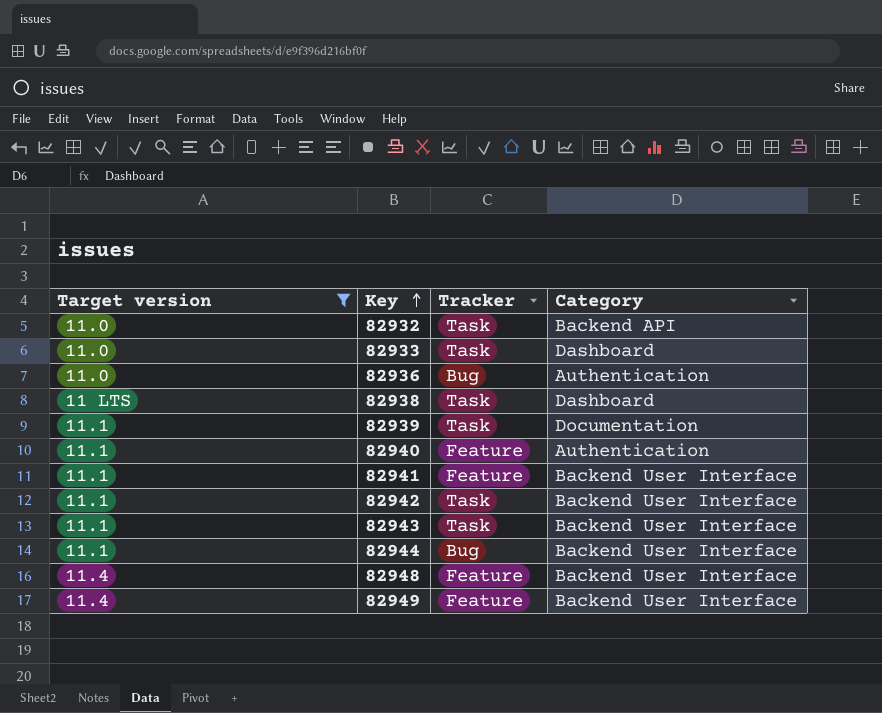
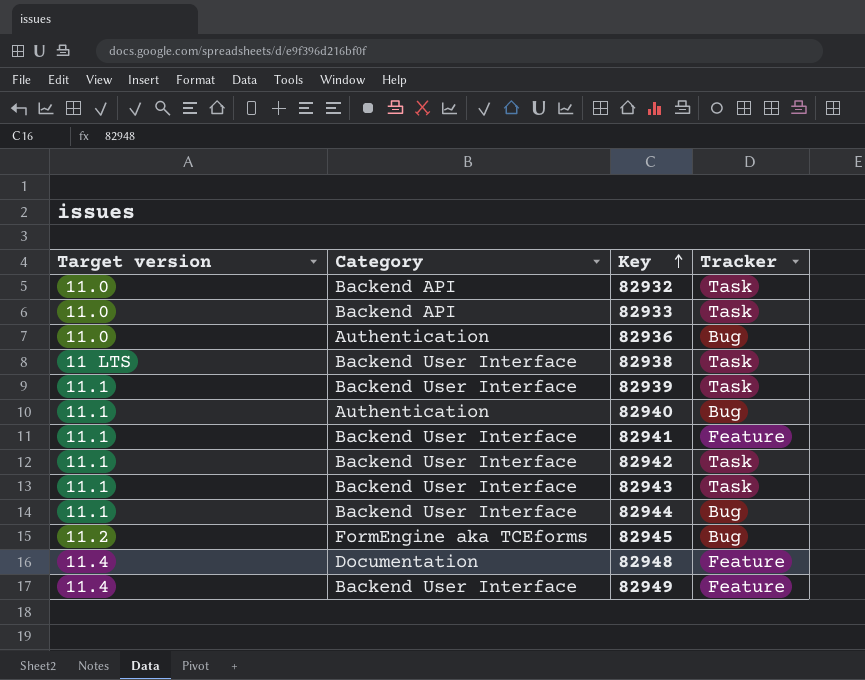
filter: Target version != 11.2 -> none
column Category | position: 4 -> 2
82933 | Category: Dashboard -> Backend API
82938 | Category: Dashboard -> Backend User Interface
82939 | Category: Documentation -> Backend User Interface
82940 | Tracker: Feature -> Bug
82948 | Category: Backend User Interface -> Documentation

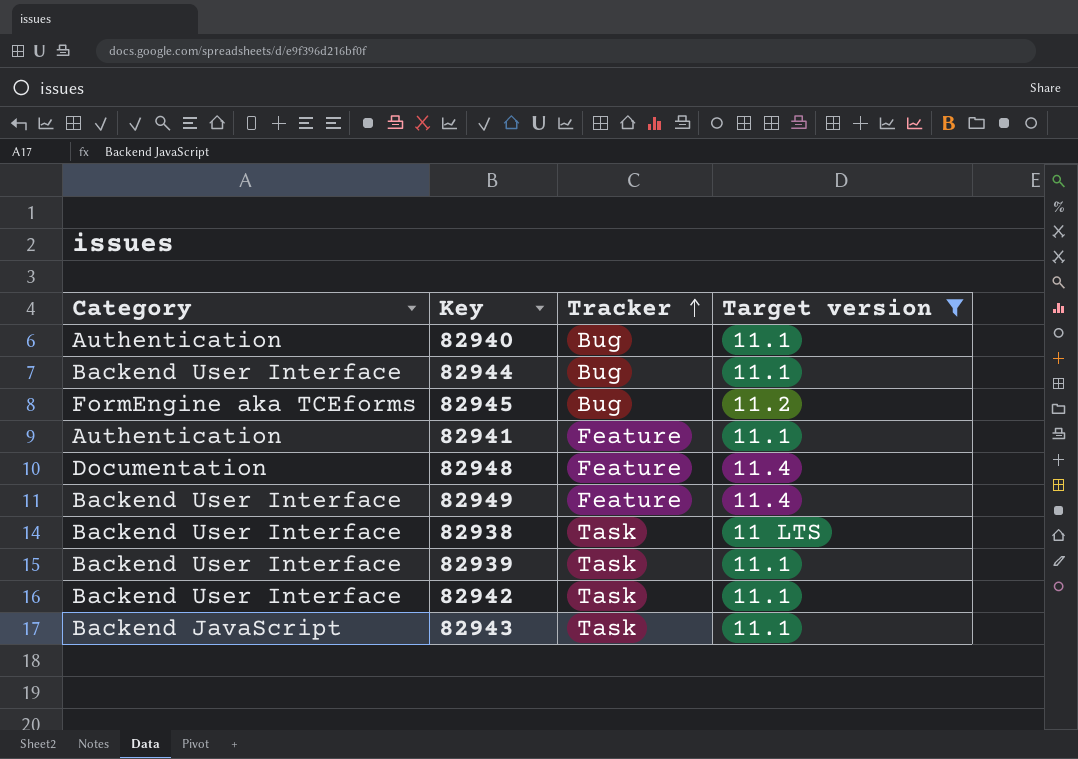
filter: none -> Target version != 11.0
row order: Key ascending -> Tracker ascending
column Target version | position: 1 -> 4
82941 | Category: Backend User Interface -> Authentication
82943 | Category: Backend User Interface -> Backend JavaScript

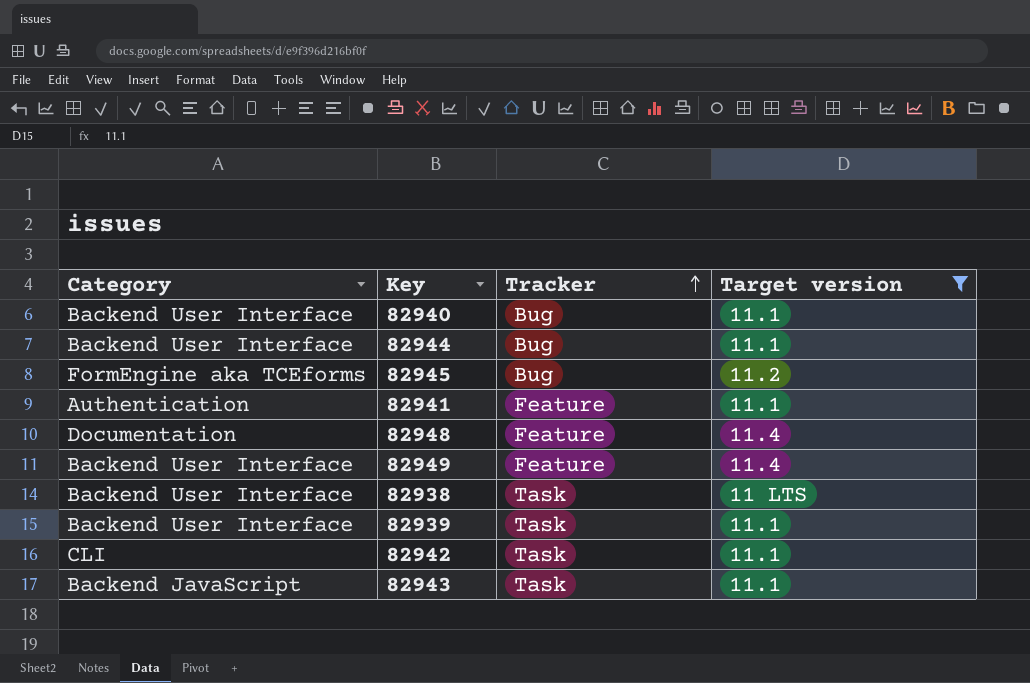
82940 | Category: Authentication -> Backend User Interface
82942 | Category: Backend User Interface -> CLI

